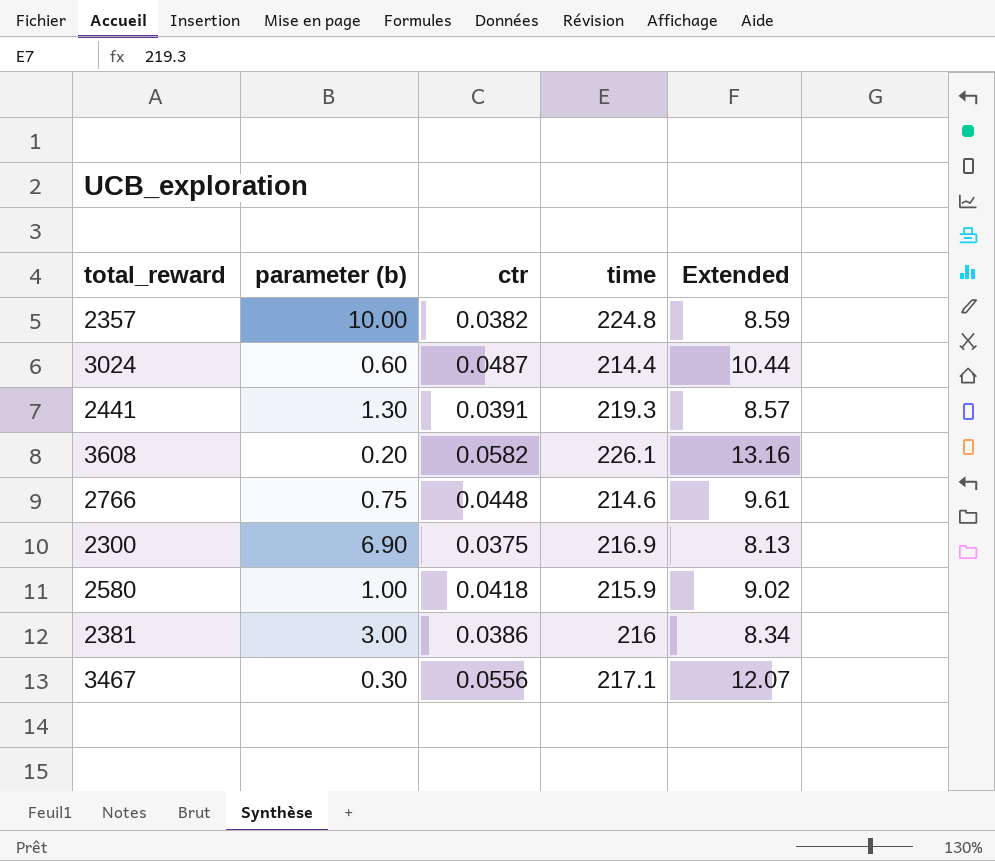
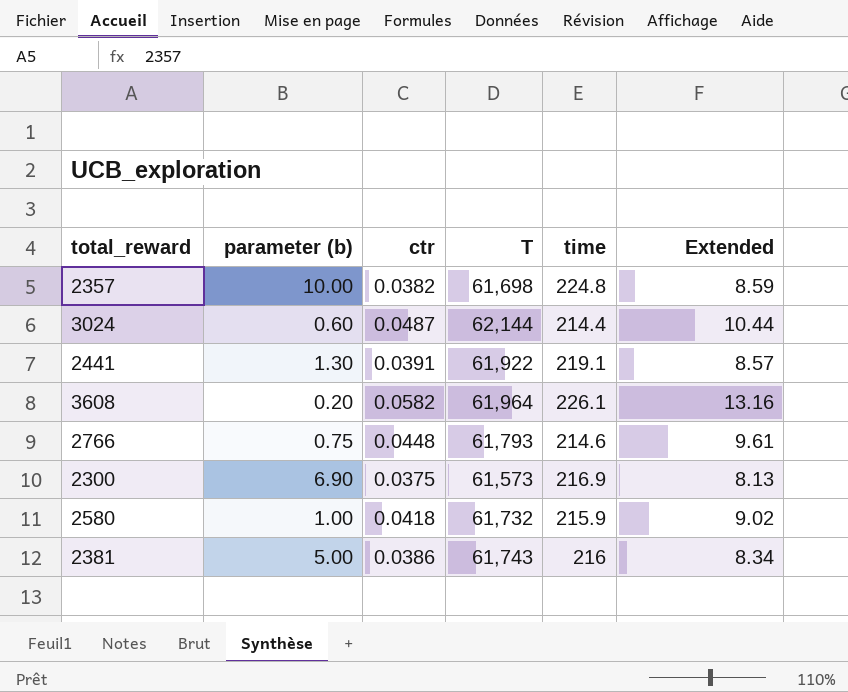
column T | position: none -> 4
row 3467: 0.30 | 0.0556 | 217.1 | 12.07 -> none
2441 | time: 219.3 -> 219.1
2381 | parameter (b): 3.00 -> 5.00

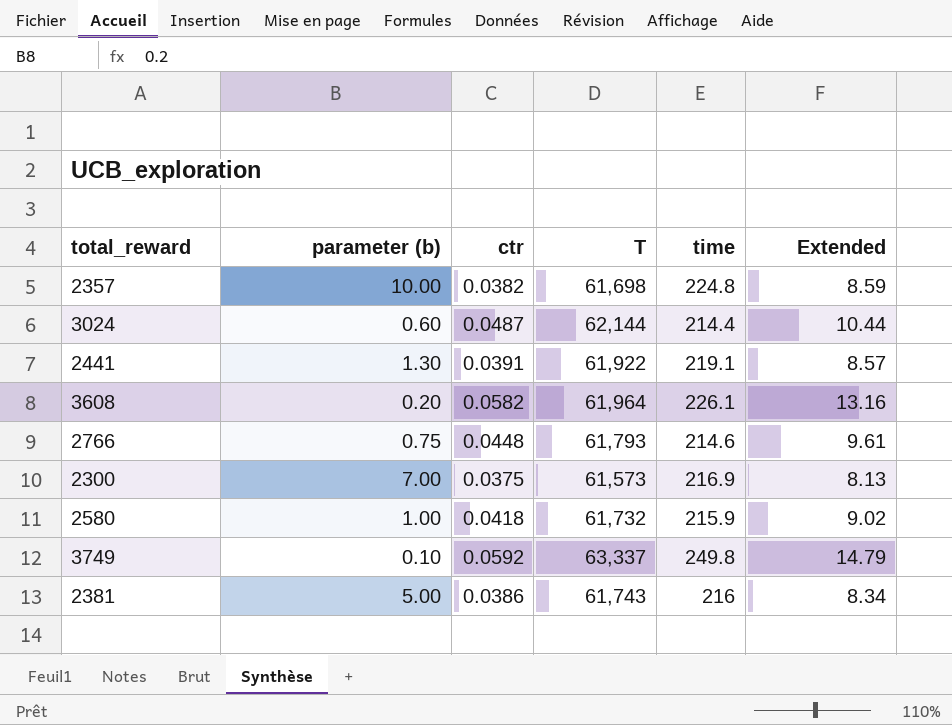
2300 | parameter (b): 6.90 -> 7.00
row 3749: none -> 0.10 | 0.0592 | 63,337 | 249.8 | 14.79

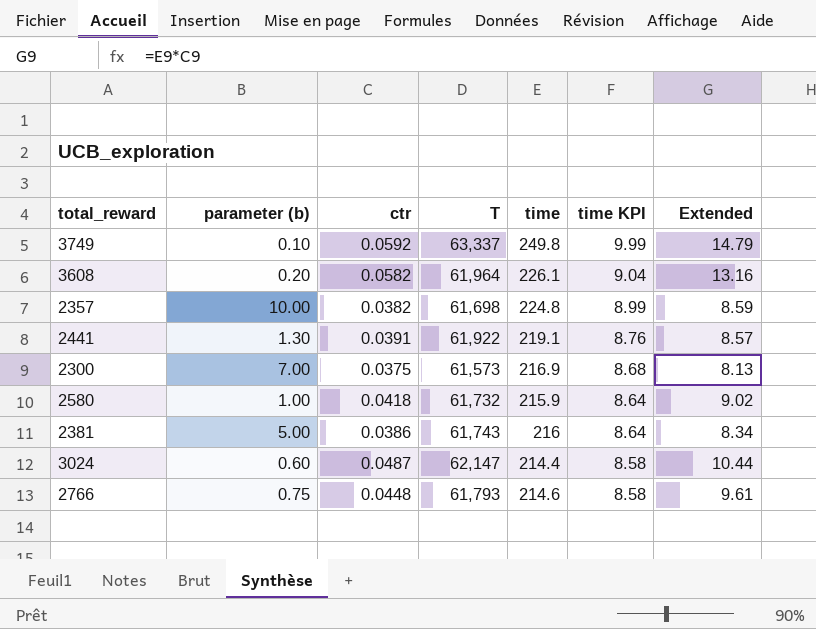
row order: none -> time KPI descending
column time KPI | formula: none -> [time] * 0.04
3024 | T: 62,144 -> 62,147

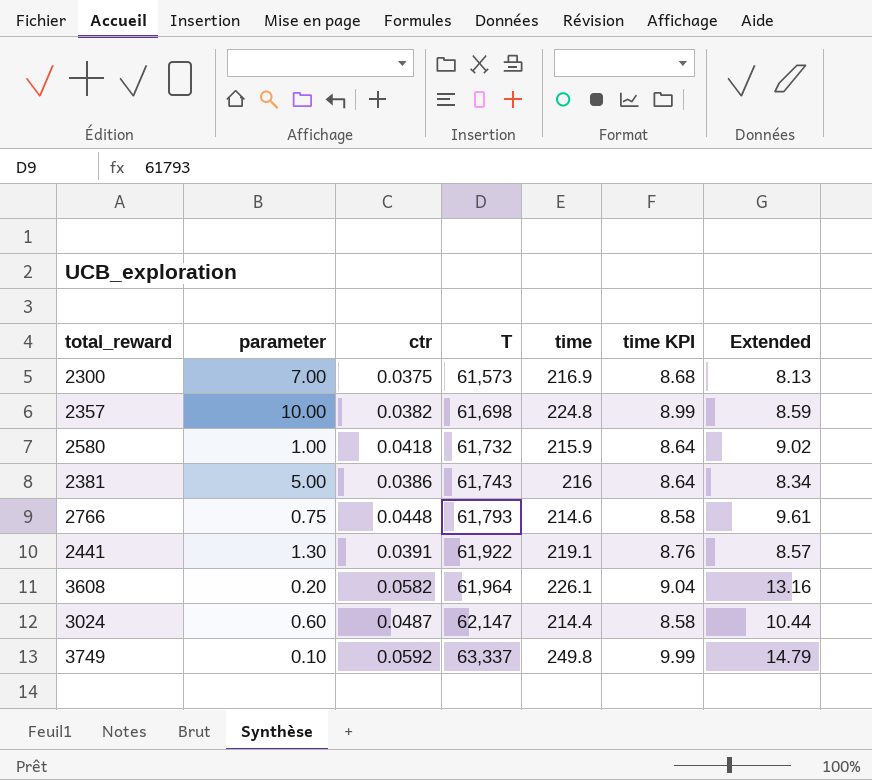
row order: time KPI descending -> T ascending
column name: parameter (b) -> parameter

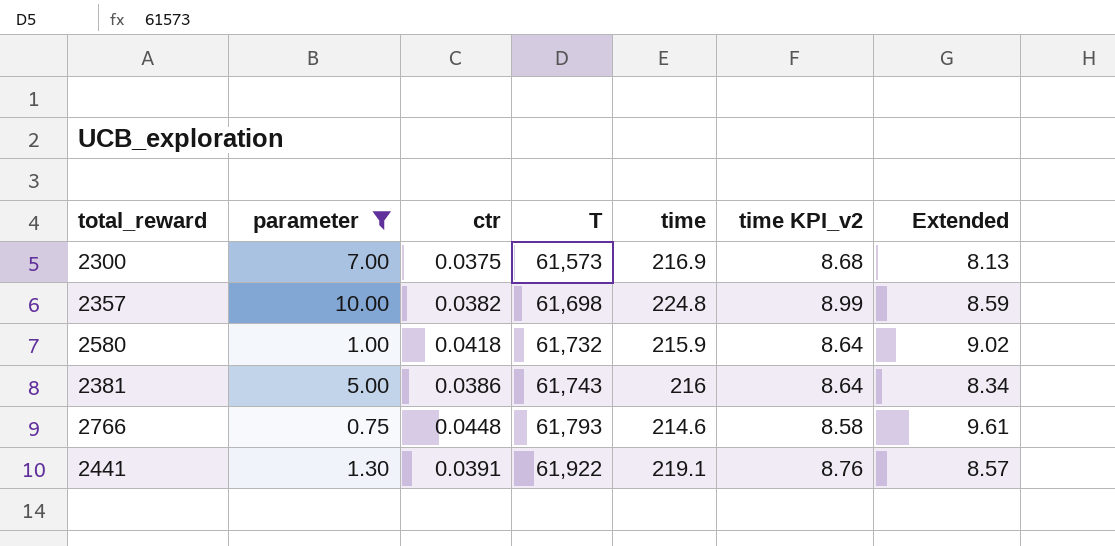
filter: none -> parameter >= 0.75
column name: time KPI -> time KPI_v2

